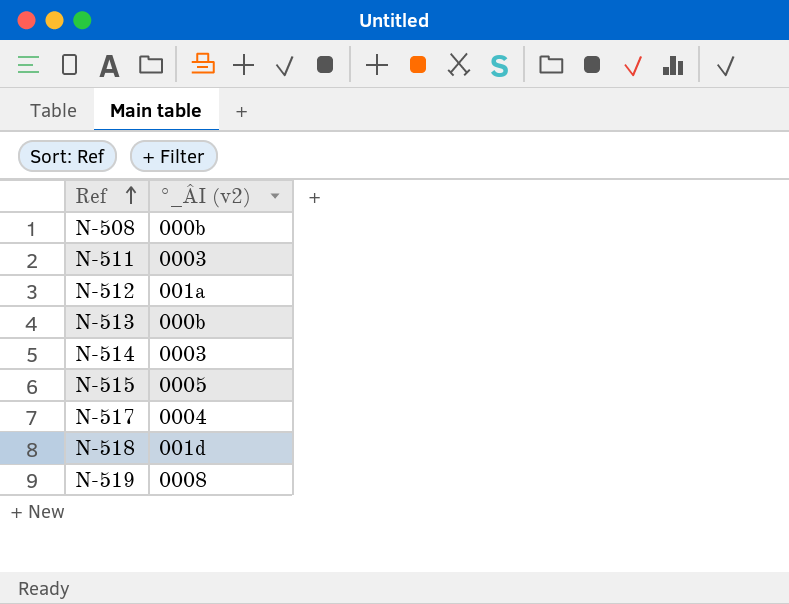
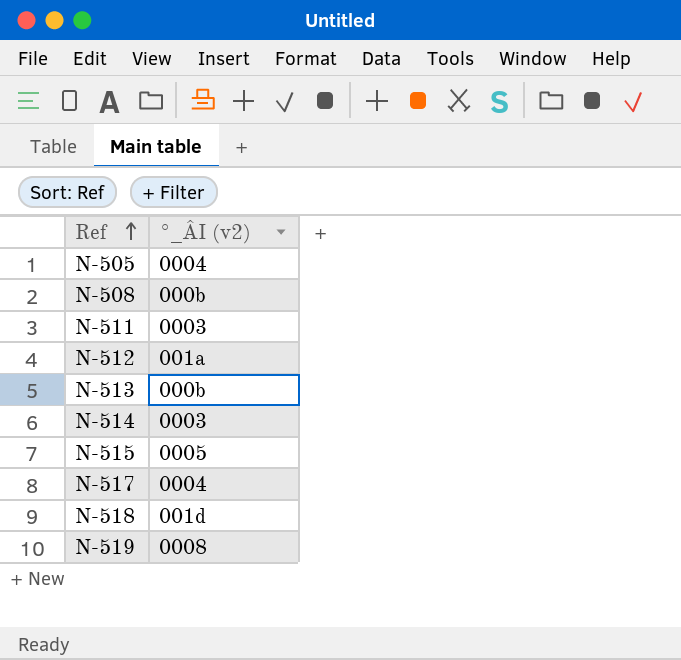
row N-505: none -> 0004

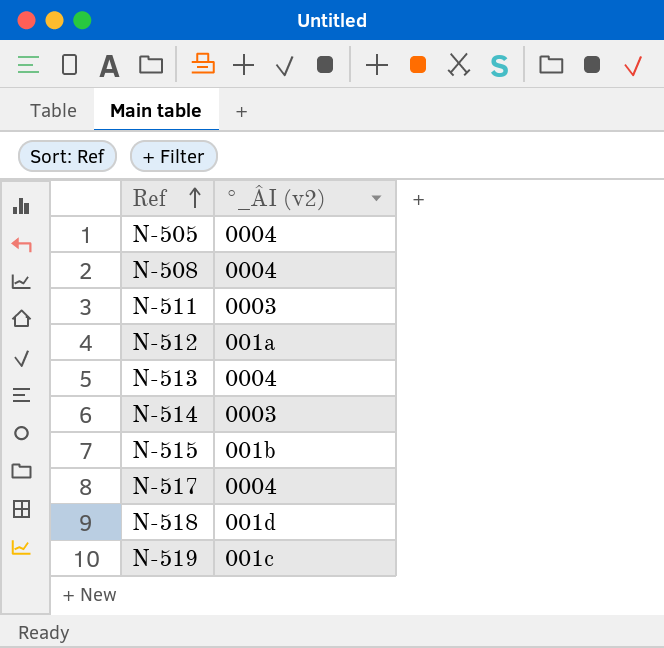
N-508 | °_ÂI (v2): 000b -> 0004
N-513 | °_ÂI (v2): 000b -> 0004
N-515 | °_ÂI (v2): 0005 -> 001b
N-519 | °_ÂI (v2): 0008 -> 001c

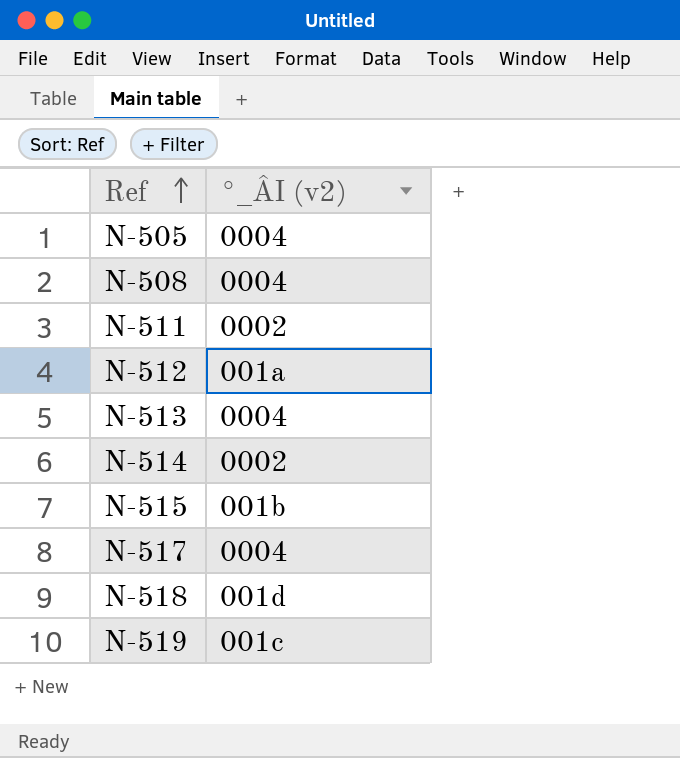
N-511 | °_ÂI (v2): 0003 -> 0002
N-514 | °_ÂI (v2): 0003 -> 0002

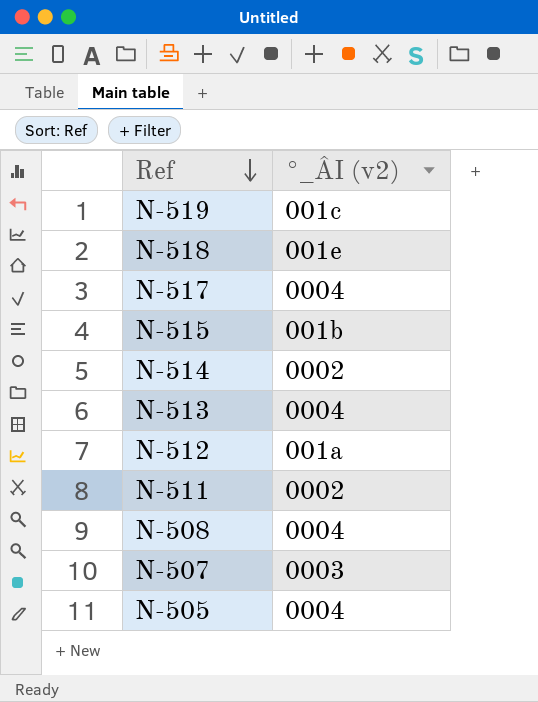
row order: Ref ascending -> Ref descending
N-518 | °_ÂI (v2): 001d -> 001e
row N-507: none -> 0003

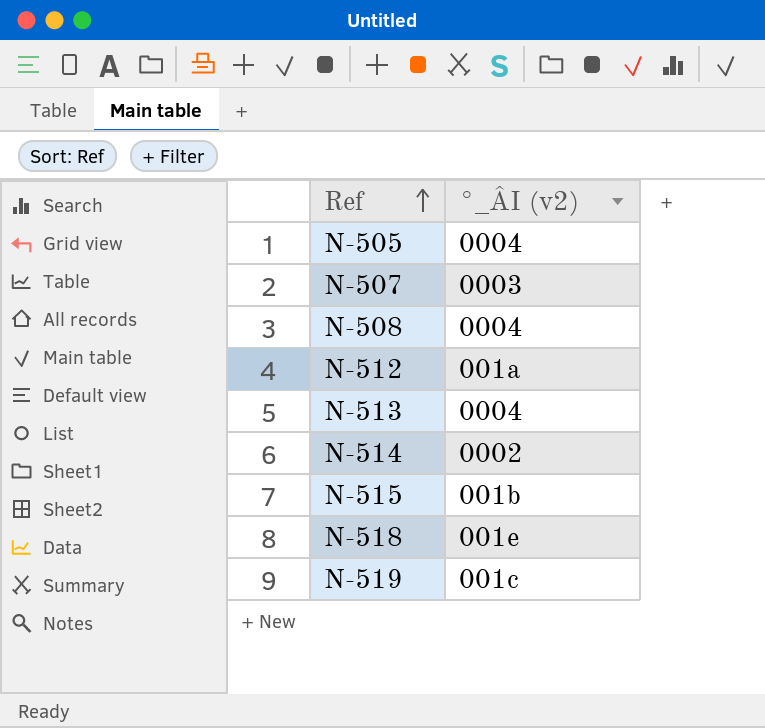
row order: Ref descending -> Ref ascending
row N-517: 0004 -> none
row N-511: 0002 -> none

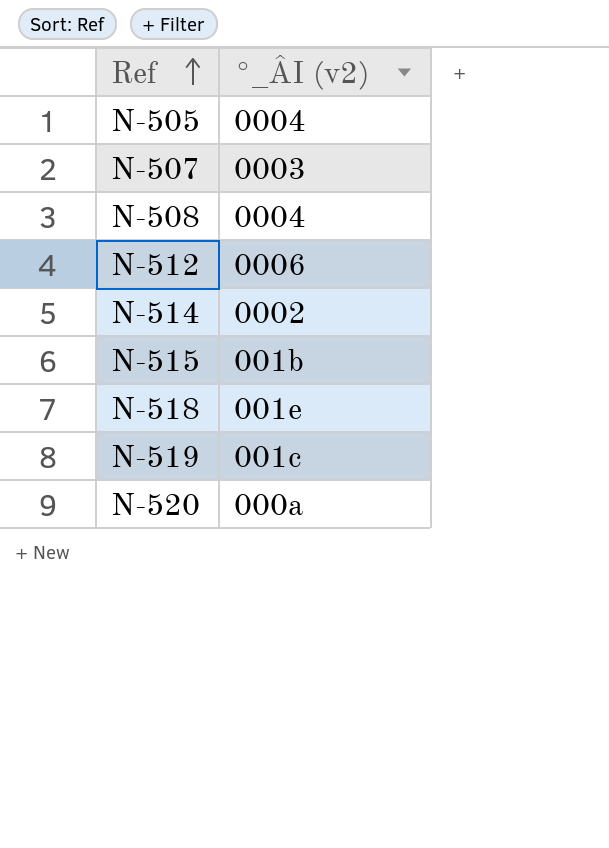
row N-513: 0004 -> none
N-512 | °_ÂI (v2): 001a -> 0006
row N-520: none -> 000a

